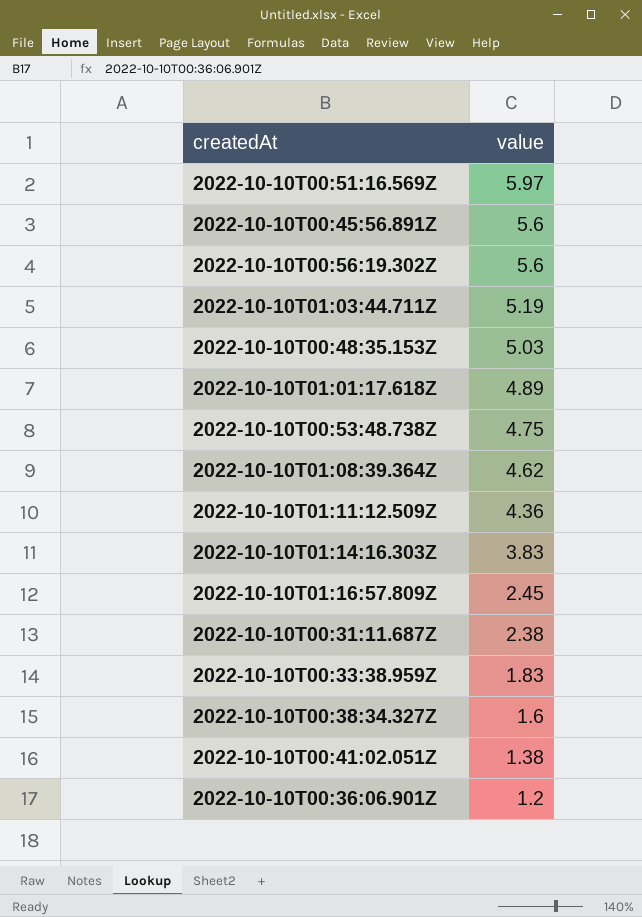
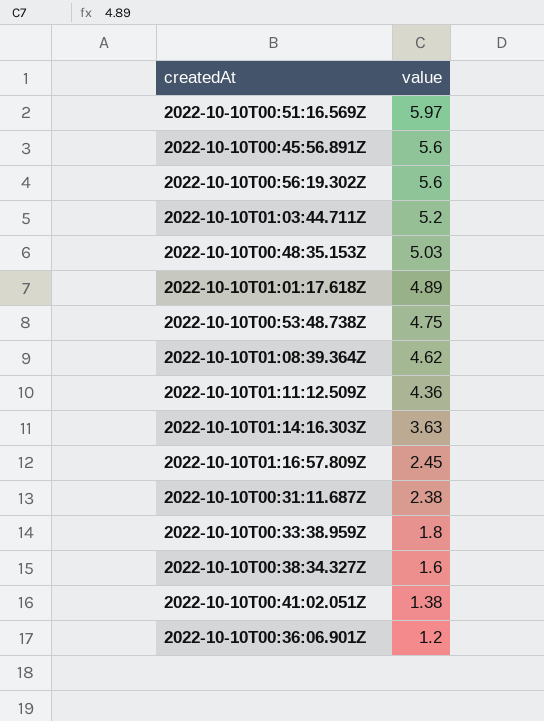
2022-10-10T01:03:44.711Z | value: 5.19 -> 5.2
2022-10-10T01:14:16.303Z | value: 3.83 -> 3.63
2022-10-10T00:33:38.959Z | value: 1.83 -> 1.8

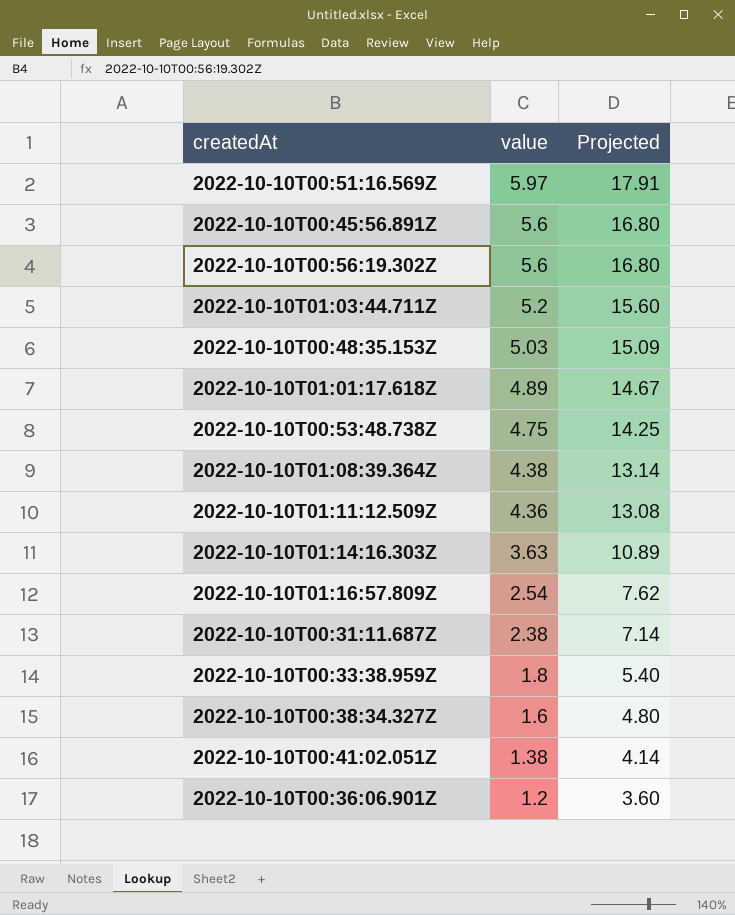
column Projected | formula: none -> [value] * 3
2022-10-10T01:08:39.364Z | value: 4.62 -> 4.38
2022-10-10T01:16:57.809Z | value: 2.45 -> 2.54

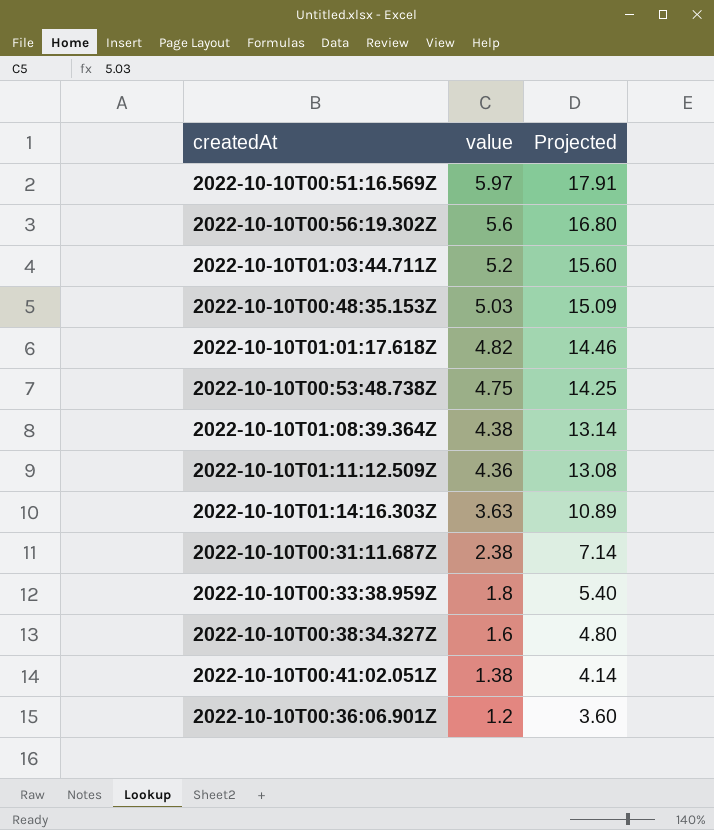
row 2022-10-10T00:45:56.891Z: 5.6 | 16.80 -> none
row 2022-10-10T01:16:57.809Z: 2.54 | 7.62 -> none
2022-10-10T01:01:17.618Z | value: 4.89 -> 4.82
2022-10-10T01:01:17.618Z | Projected: 14.67 -> 14.46

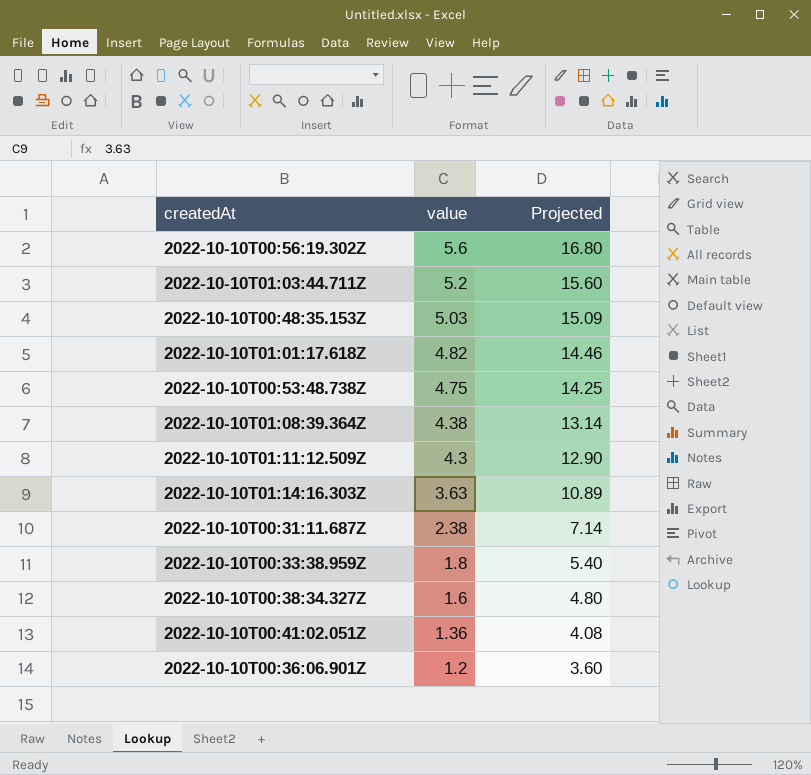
row 2022-10-10T00:51:16.569Z: 5.97 | 17.91 -> none
2022-10-10T01:11:12.509Z | value: 4.36 -> 4.3
2022-10-10T01:11:12.509Z | Projected: 13.08 -> 12.90
2022-10-10T00:41:02.051Z | value: 1.38 -> 1.36
2022-10-10T00:41:02.051Z | Projected: 4.14 -> 4.08

